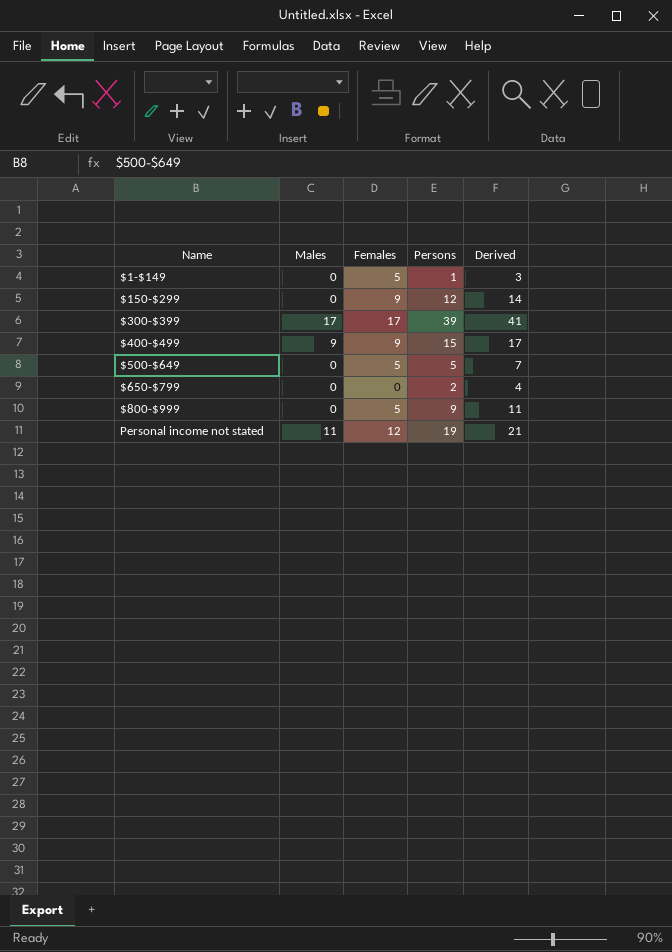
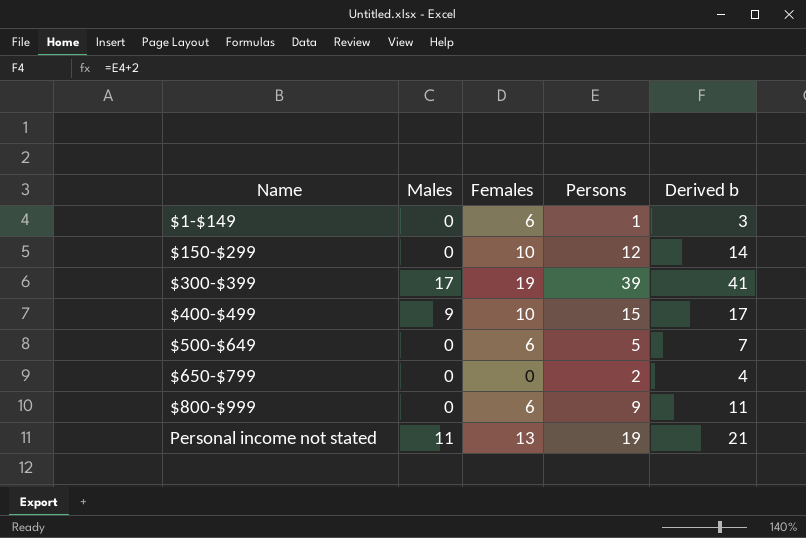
column name: Derived -> Derived b
$1-$149 | Females: 5 -> 6
$150-$299 | Females: 9 -> 10
$300-$399 | Females: 17 -> 19
$400-$499 | Females: 9 -> 10
$500-$649 | Females: 5 -> 6
$800-$999 | Females: 5 -> 6
Personal income not stated | Females: 12 -> 13

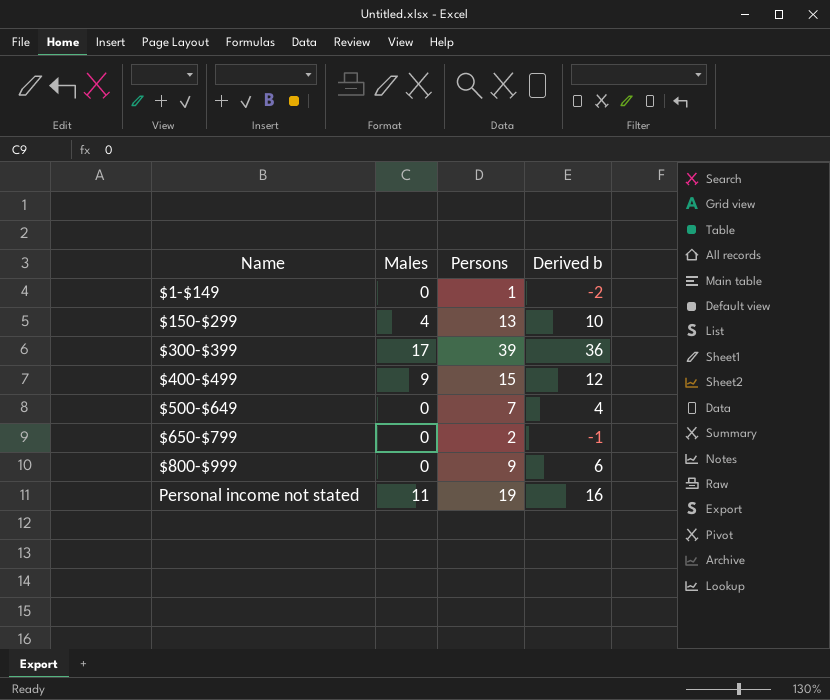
column Females | position: 3 -> none
column Derived b | formula: [Persons] + 2 -> [Persons] - 3
$150-$299 | Males: 0 -> 4
$150-$299 | Persons: 12 -> 13
$500-$649 | Persons: 5 -> 7

